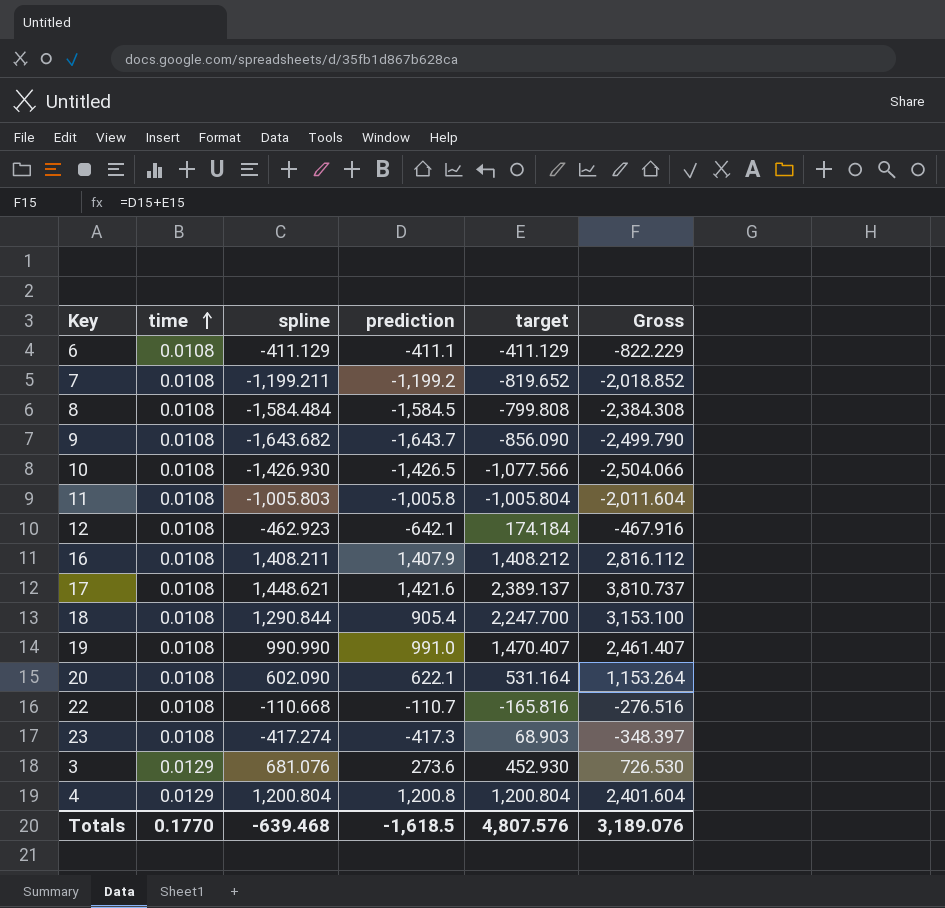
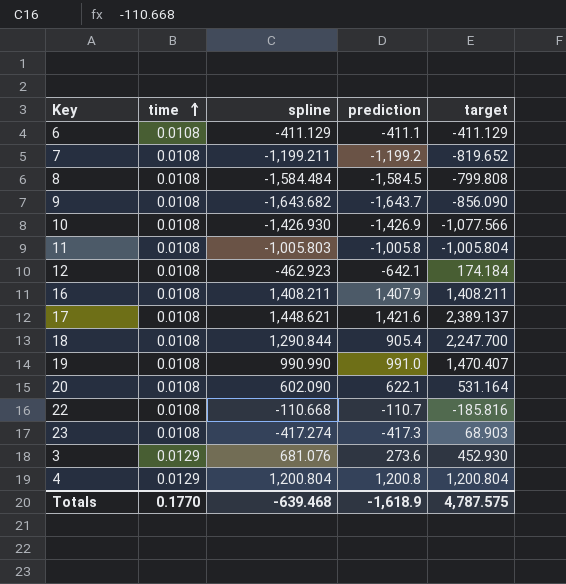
column Gross | formula: [prediction] + [target] -> none
10 | prediction: -1,426.5 -> -1,426.9
16 | target: 1,408.212 -> 1,408.211
22 | target: -165.816 -> -185.816
Totals | prediction: -1,618.5 -> -1,618.9
Totals | target: 4,807.576 -> 4,787.575

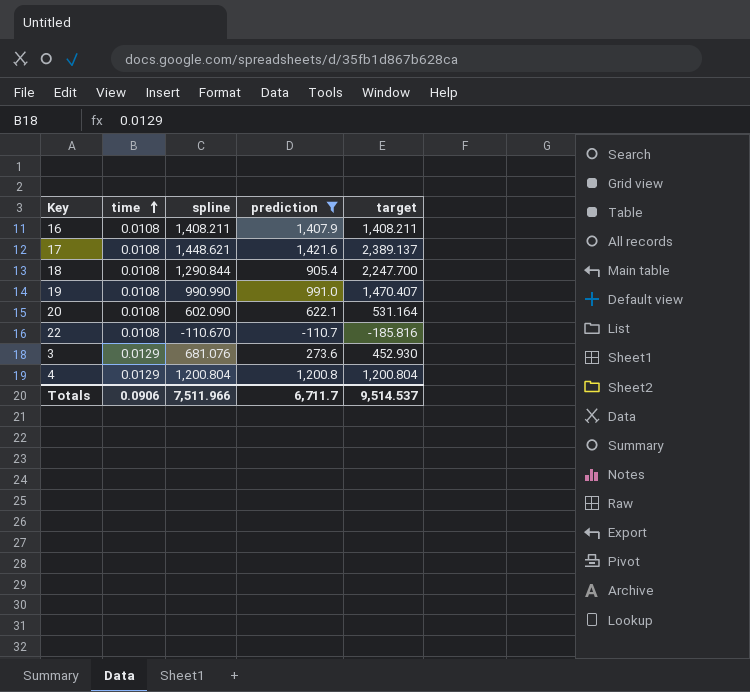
filter: none -> prediction >= -110.7
22 | spline: -110.668 -> -110.670
Totals | time: 0.1770 -> 0.0906
Totals | spline: -639.468 -> 7,511.966
Totals | prediction: -1,618.9 -> 6,711.7
Totals | target: 4,787.575 -> 9,514.537

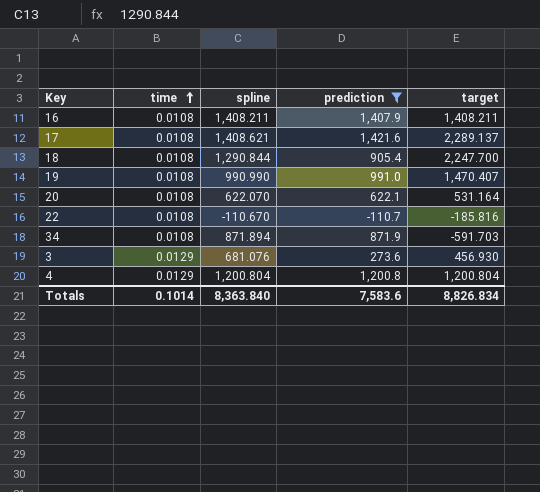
17 | spline: 1,448.621 -> 1,408.621
17 | target: 2,389.137 -> 2,289.137
20 | spline: 602.090 -> 622.070
row 34: none -> 0.0108 | 871.894 | 871.9 | -591.703
3 | target: 452.930 -> 456.930
Totals | time: 0.0906 -> 0.1014
Totals | spline: 7,511.966 -> 8,363.840
Totals | prediction: 6,711.7 -> 7,583.6
Totals | target: 9,514.537 -> 8,826.834

